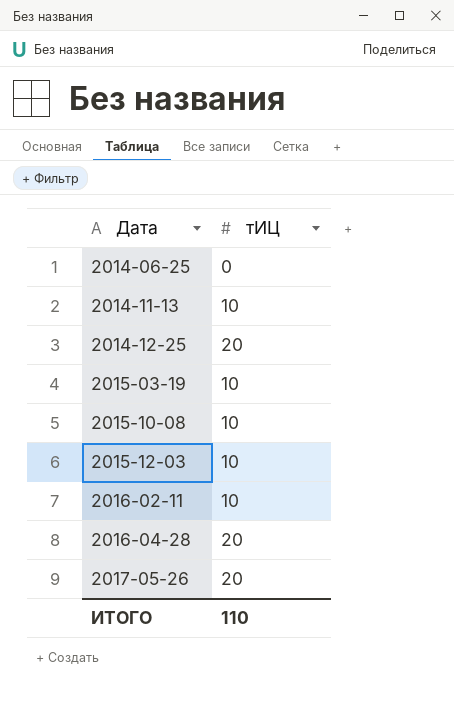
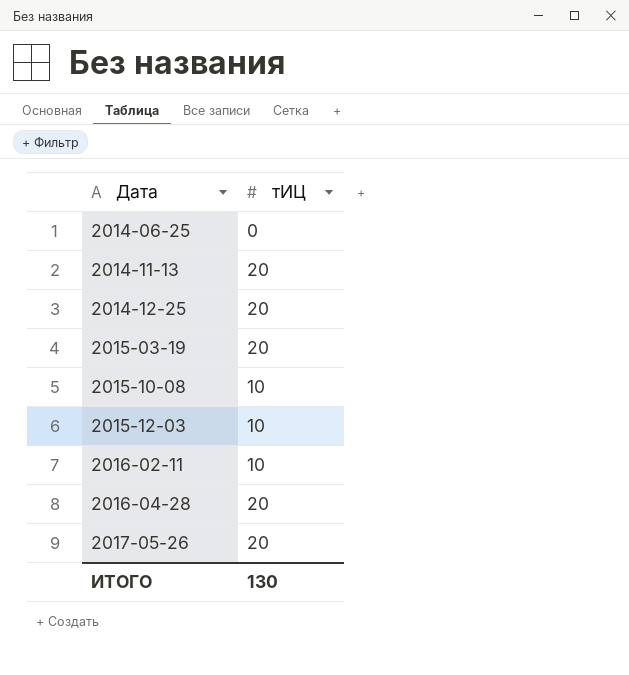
2014-11-13 | тИЦ: 10 -> 20
2015-03-19 | тИЦ: 10 -> 20
ИТОГО | тИЦ: 110 -> 130

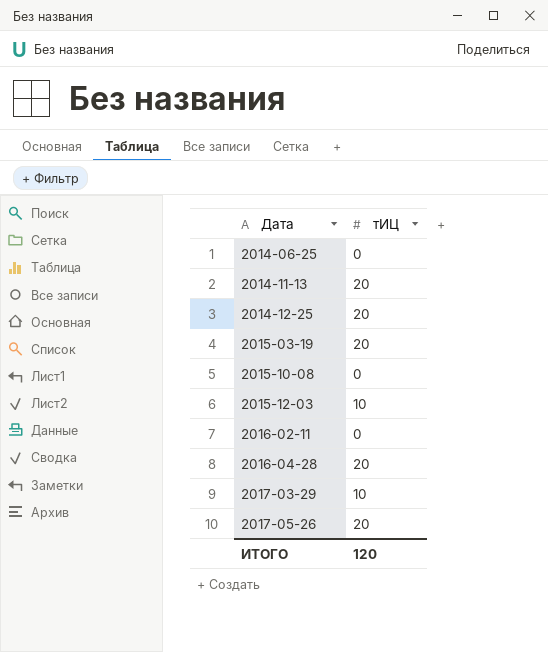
2015-10-08 | тИЦ: 10 -> 0
2016-02-11 | тИЦ: 10 -> 0
row 2017-03-29: none -> 10
ИТОГО | тИЦ: 130 -> 120

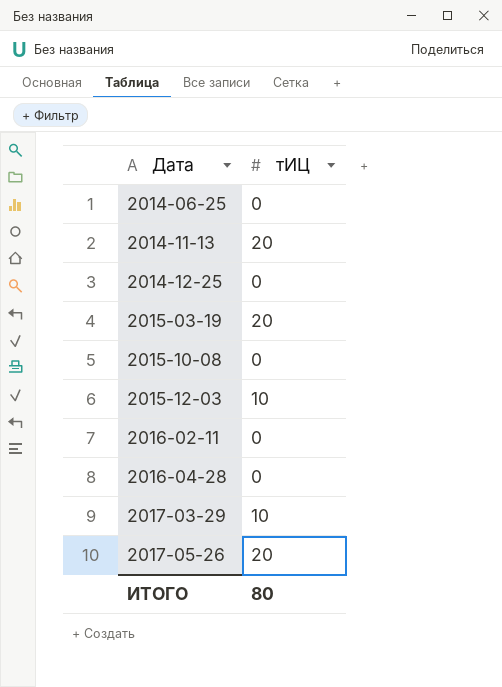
2014-12-25 | тИЦ: 20 -> 0
2016-04-28 | тИЦ: 20 -> 0
ИТОГО | тИЦ: 120 -> 80

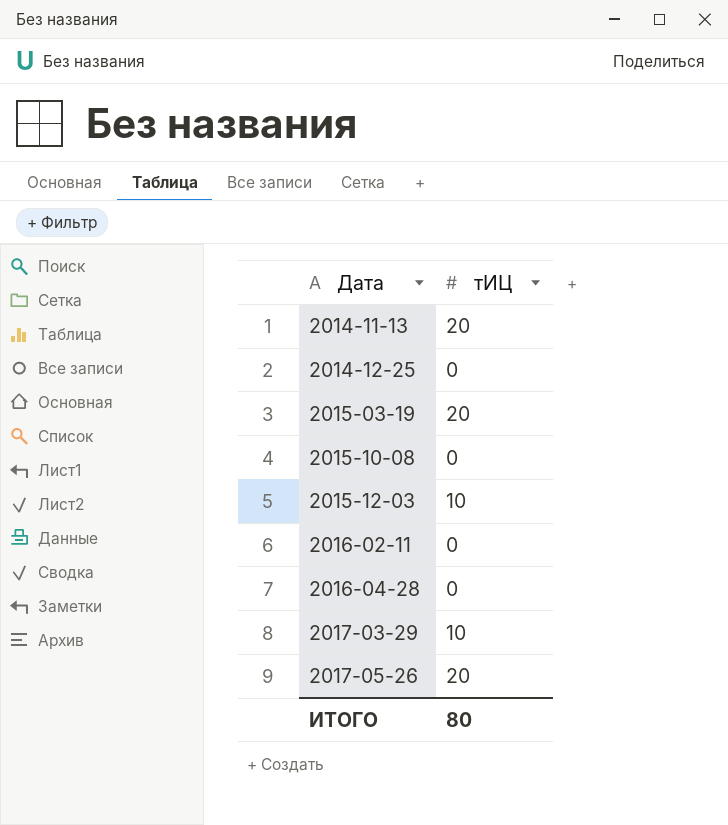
row 2014-06-25: 0 -> none

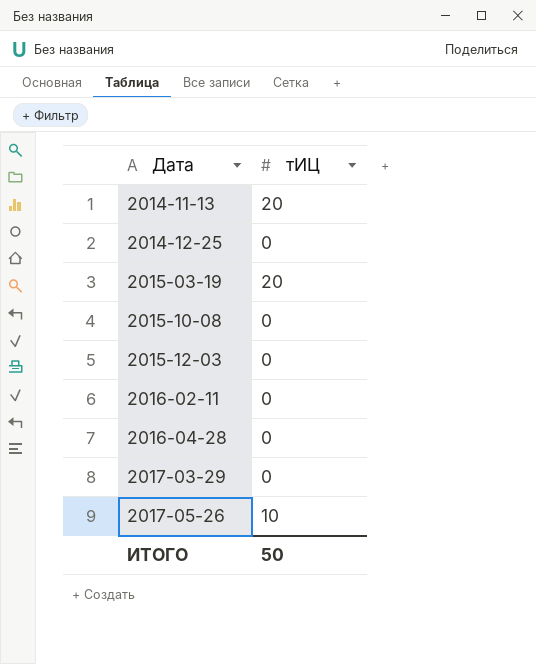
2015-12-03 | тИЦ: 10 -> 0
2017-03-29 | тИЦ: 10 -> 0
2017-05-26 | тИЦ: 20 -> 10
ИТОГО | тИЦ: 80 -> 50

